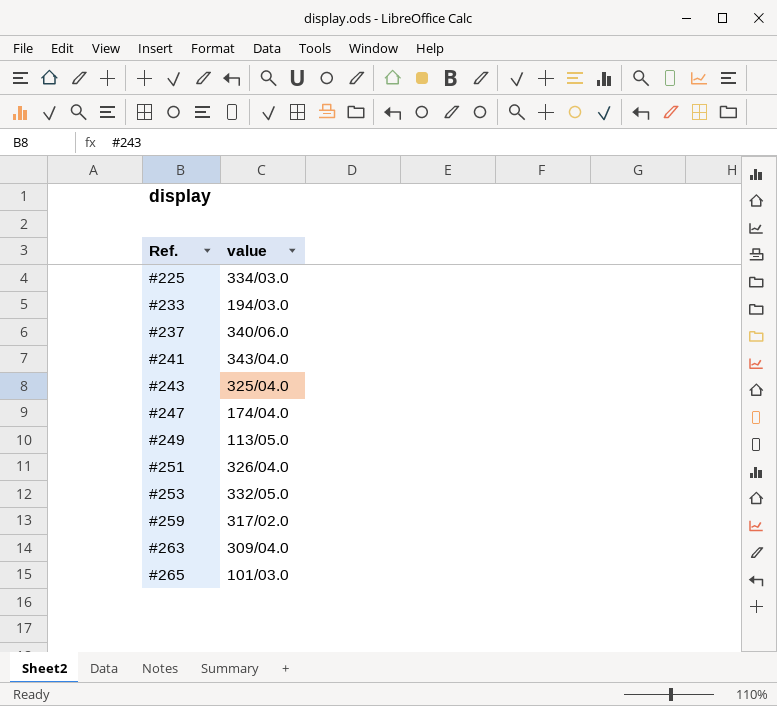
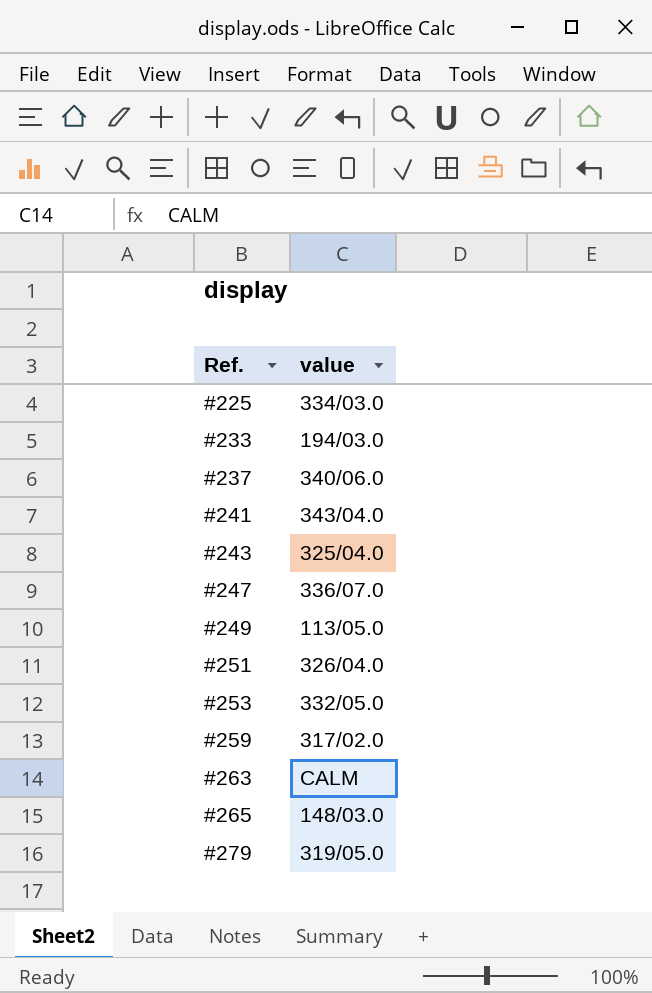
#247 | value: 174/04.0 -> 336/07.0
#263 | value: 309/04.0 -> CALM
#265 | value: 101/03.0 -> 148/03.0
row #279: none -> 319/05.0

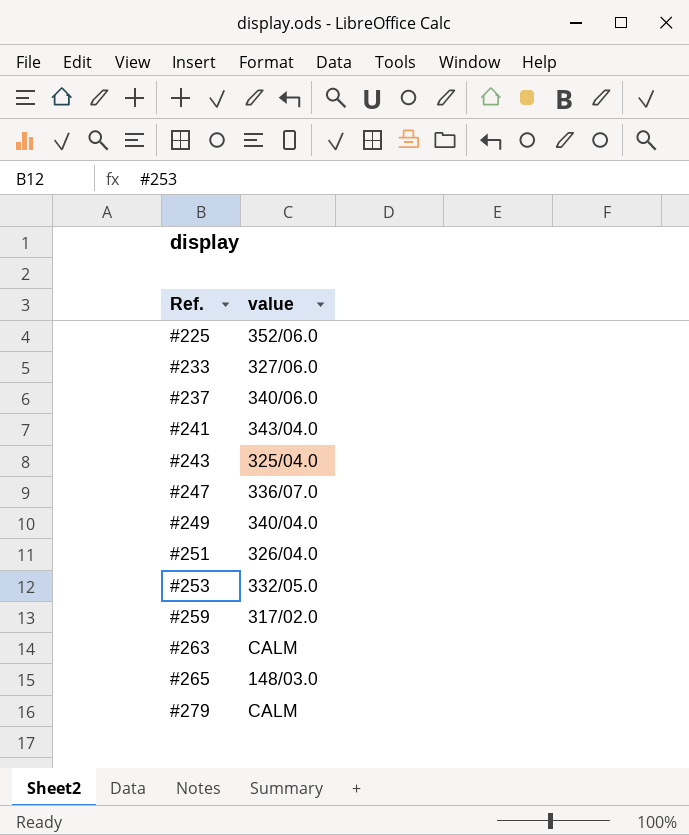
#225 | value: 334/03.0 -> 352/06.0
#233 | value: 194/03.0 -> 327/06.0
#249 | value: 113/05.0 -> 340/04.0
#279 | value: 319/05.0 -> CALM

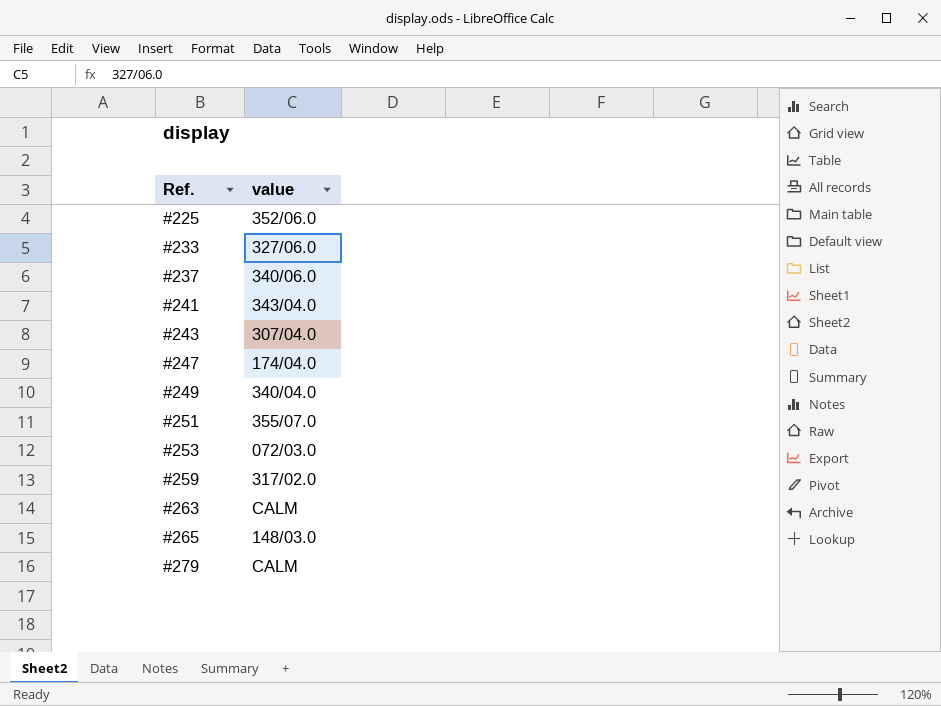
#243 | value: 325/04.0 -> 307/04.0
#247 | value: 336/07.0 -> 174/04.0
#251 | value: 326/04.0 -> 355/07.0
#253 | value: 332/05.0 -> 072/03.0

